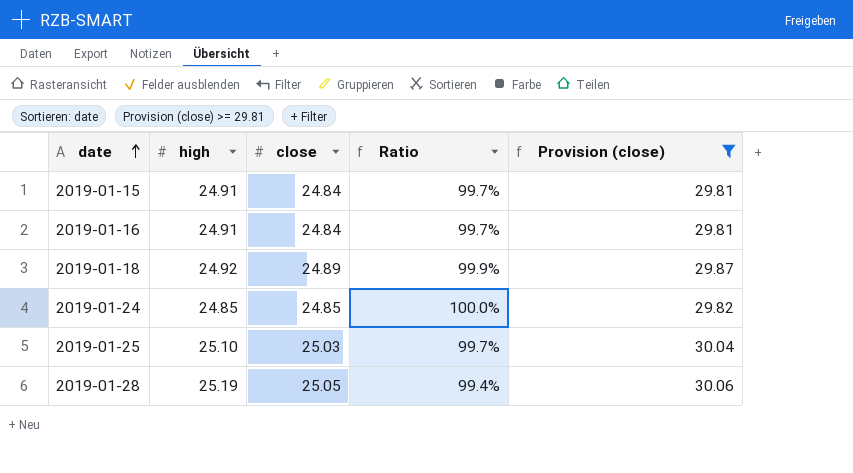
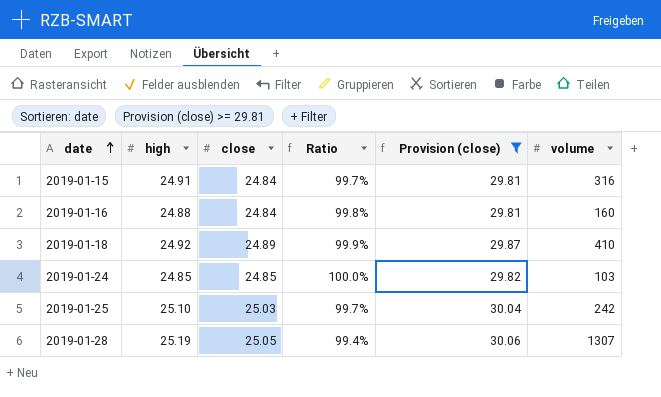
column volume | position: none -> 6
2019-01-16 | high: 24.91 -> 24.88
2019-01-16 | Ratio: 99.7% -> 99.8%

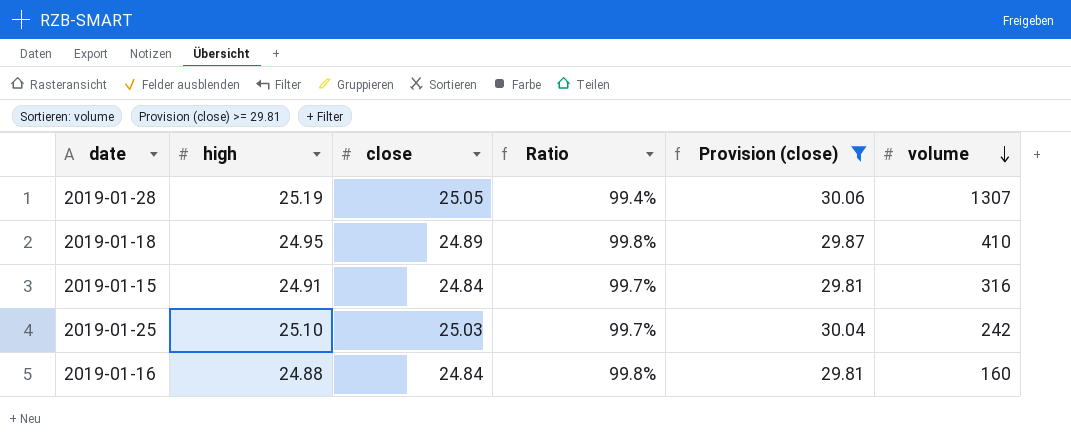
row order: date ascending -> volume descending
row 2019-01-24: 24.85 | 24.85 | 100.0% | 29.82 | 103 -> none
2019-01-18 | high: 24.92 -> 24.95
2019-01-18 | Ratio: 99.9% -> 99.8%

